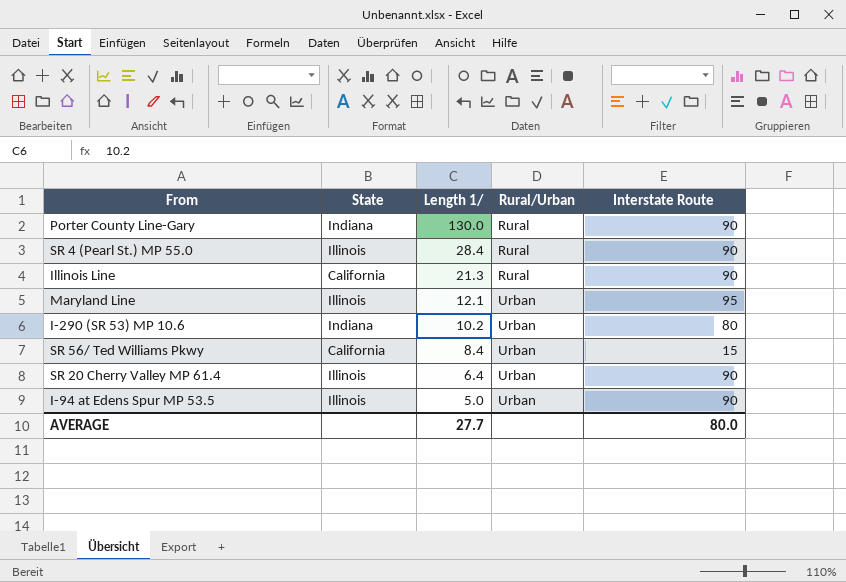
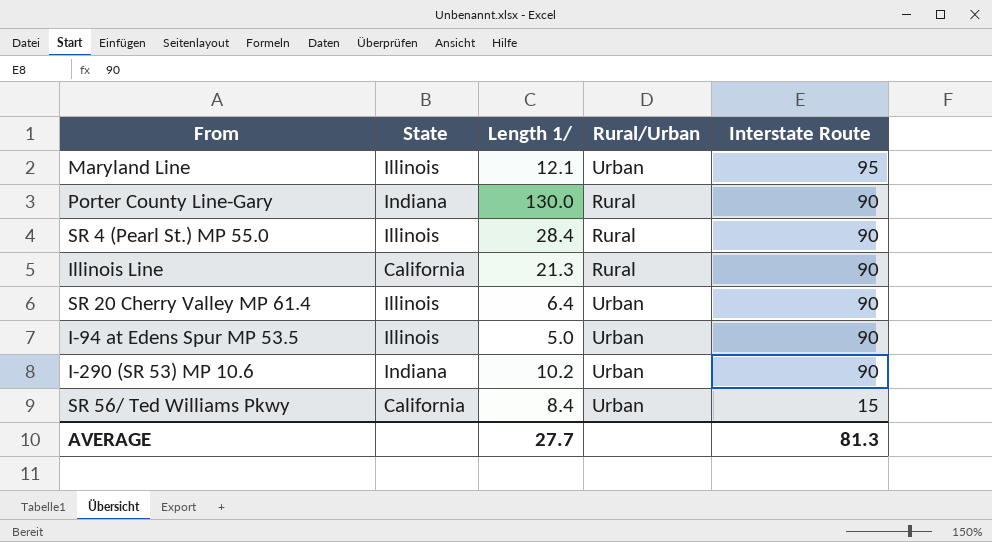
row order: Length 1/ descending -> Interstate Route descending
I-290 (SR 53) MP 10.6 | Interstate Route: 80 -> 90
AVERAGE | Interstate Route: 80.0 -> 81.3

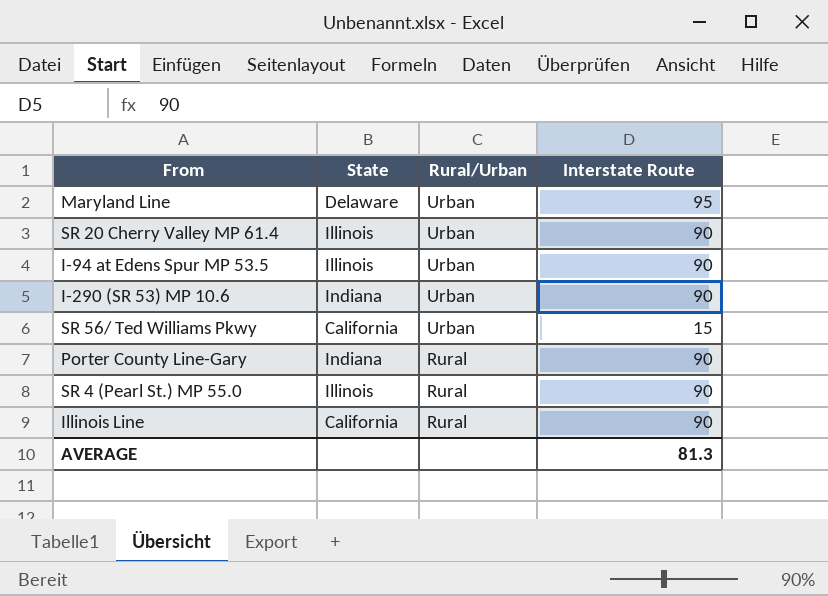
row order: Interstate Route descending -> Rural/Urban descending
column Length 1/ | position: 3 -> none
Maryland Line | State: Illinois -> Delaware

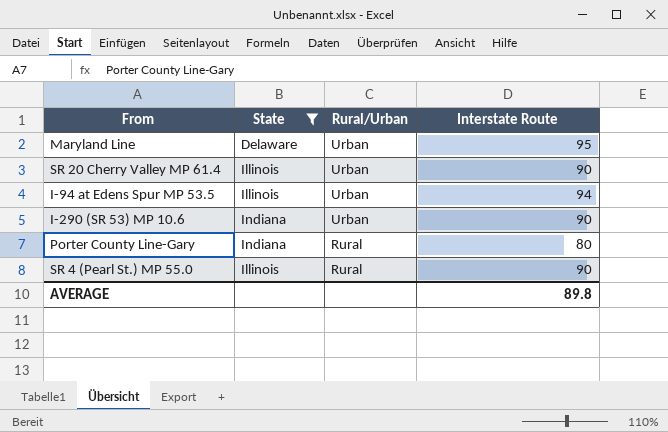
filter: none -> State != California
I-94 at Edens Spur MP 53.5 | Interstate Route: 90 -> 94
Porter County Line-Gary | Interstate Route: 90 -> 80
AVERAGE | Interstate Route: 81.3 -> 89.8

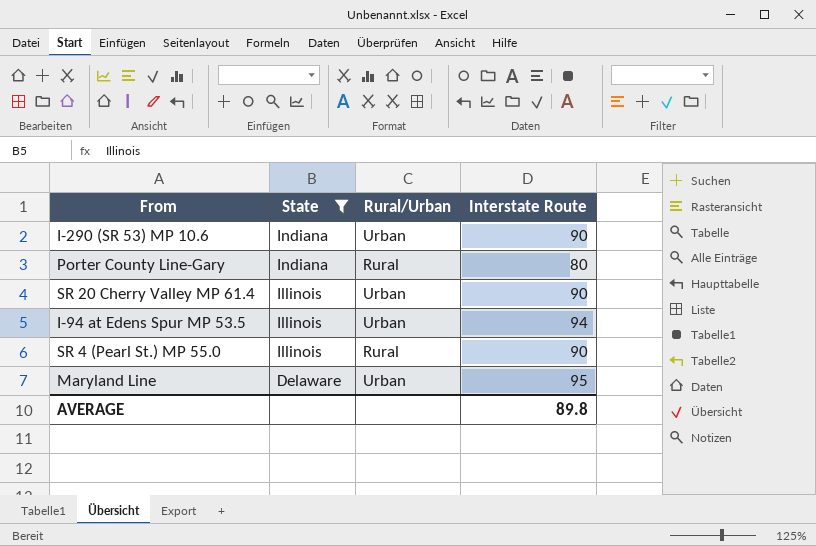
row order: Rural/Urban descending -> State descending

